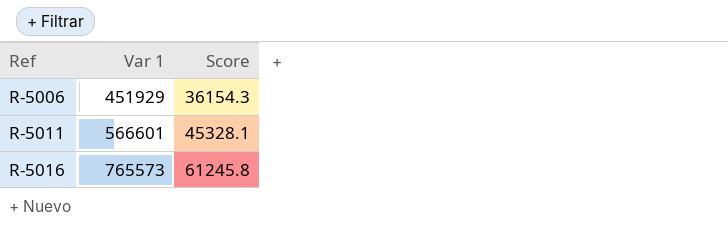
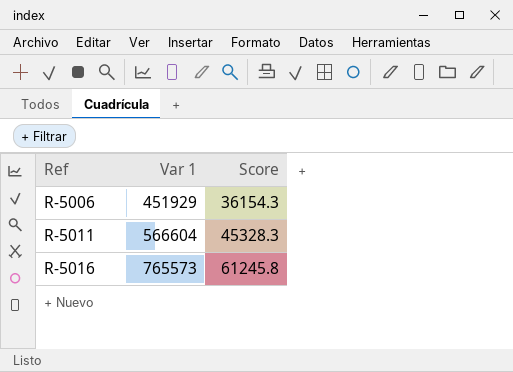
R-5011 | Var 1: 566601 -> 566604
R-5011 | Score: 45328.1 -> 45328.3

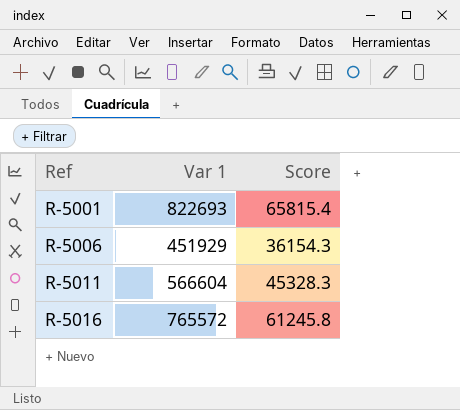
row R-5001: none -> 822693 | 65815.4
R-5016 | Var 1: 765573 -> 765572

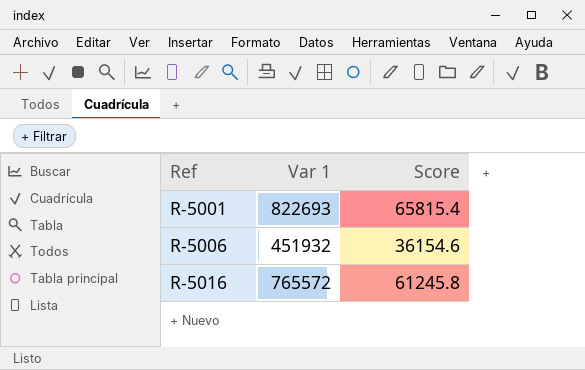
row R-5011: 566604 | 45328.3 -> none
R-5006 | Var 1: 451929 -> 451932
R-5006 | Score: 36154.3 -> 36154.6

